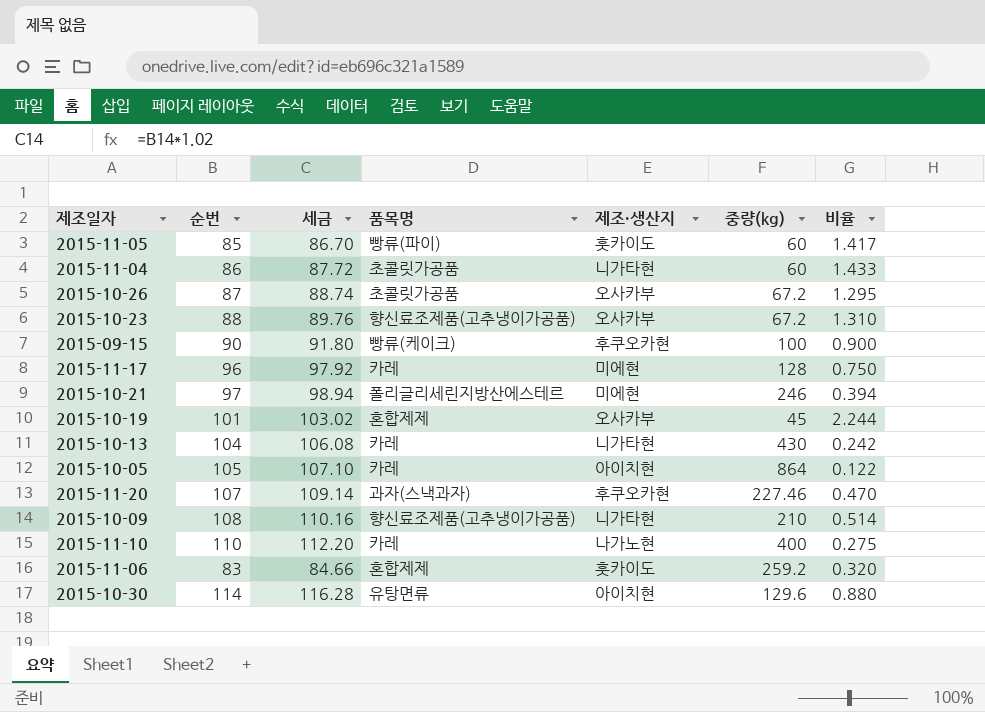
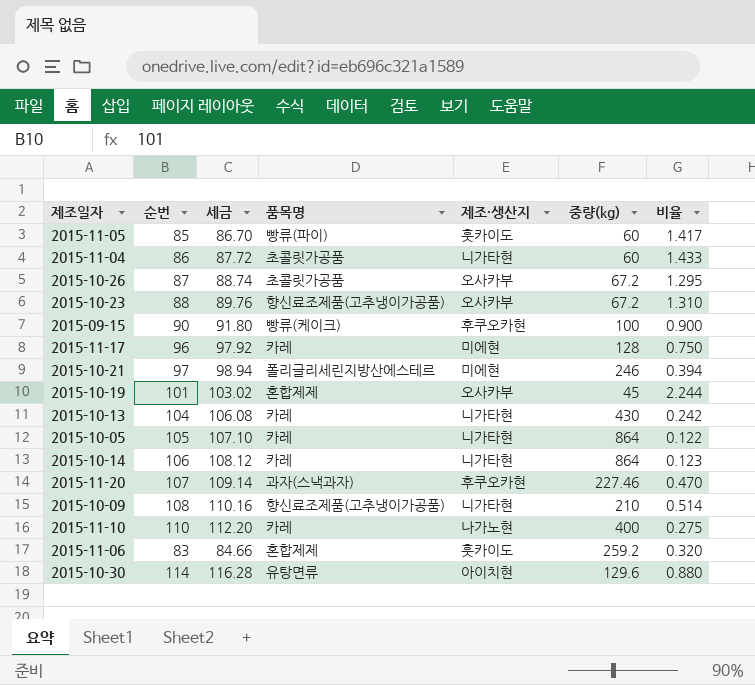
2015-10-05 | 제조·생산지: 아이치현 -> 니가타현
row 2015-10-14: none -> 106 | 108.12 | 카레 | 니가타현 | 864 | 0.123

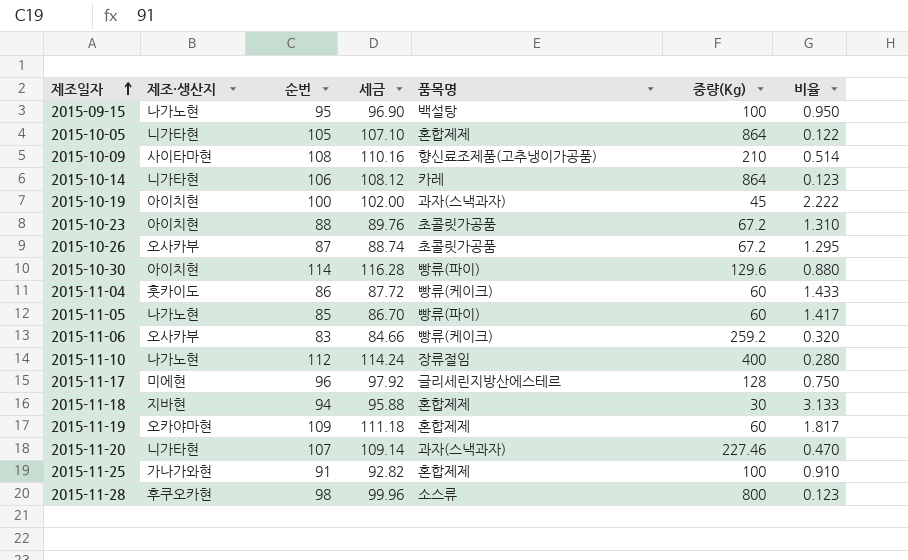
row order: none -> 제조일자 ascending
column 제조·생산지 | position: 5 -> 2
column name: 중량(kg) -> 중량(Kg)
row 2015-10-21: 97 | 98.94 | 폴리글리세린지방산에스테르 | 미에현 | 246 | 0.394 -> none
row 2015-10-13: 104 | 106.08 | 카레 | 니가타현 | 430 | 0.242 -> none
2015-09-15 | 제조·생산지: 후쿠오카현 -> 나가노현
2015-09-15 | 순번: 90 -> 95
2015-09-15 | 세금: 91.80 -> 96.90
2015-09-15 | 품목명: 빵류(케이크) -> 백설탕
2015-09-15 | 비율: 0.900 -> 0.950
2015-10-05 | 품목명: 카레 -> 혼합제제
2015-10-09 | 제조·생산지: 니가타현 -> 사이타마현
2015-10-19 | 제조·생산지: 오사카부 -> 아이치현
2015-10-19 | 순번: 101 -> 100
2015-10-19 | 세금: 103.02 -> 102.00
2015-10-19 | 품목명: 혼합제제 -> 과자(스낵과자)
2015-10-19 | 비율: 2.244 -> 2.222
2015-10-23 | 제조·생산지: 오사카부 -> 아이치현
2015-10-23 | 품목명: 향신료조제품(고추냉이가공품) -> 초콜릿가공품
2015-10-30 | 품목명: 유탕면류 -> 빵류(파이)
2015-11-04 | 제조·생산지: 니가타현 -> 훗카이도
2015-11-04 | 품목명: 초콜릿가공품 -> 빵류(케이크)
2015-11-05 | 제조·생산지: 훗카이도 -> 나가노현
2015-11-06 | 제조·생산지: 훗카이도 -> 오사카부
2015-11-06 | 품목명: 혼합제제 -> 빵류(케이크)
2015-11-10 | 순번: 110 -> 112
2015-11-10 | 세금: 112.20 -> 114.24
2015-11-10 | 품목명: 카레 -> 장류절임
2015-11-10 | 비율: 0.275 -> 0.280
2015-11-17 | 품목명: 카레 -> 글리세린지방산에스테르
row 2015-11-18: none -> 지바현 | 94 | 95.88 | 혼합제제 | 30 | 3.133
row 2015-11-19: none -> 오카야마현 | 109 | 111.18 | 혼합제제 | 60 | 1.817
2015-11-20 | 제조·생산지: 후쿠오카현 -> 니가타현
row 2015-11-25: none -> 가나가와현 | 91 | 92.82 | 혼합제제 | 100 | 0.910
row 2015-11-28: none -> 후쿠오카현 | 98 | 99.96 | 소스류 | 800 | 0.123

